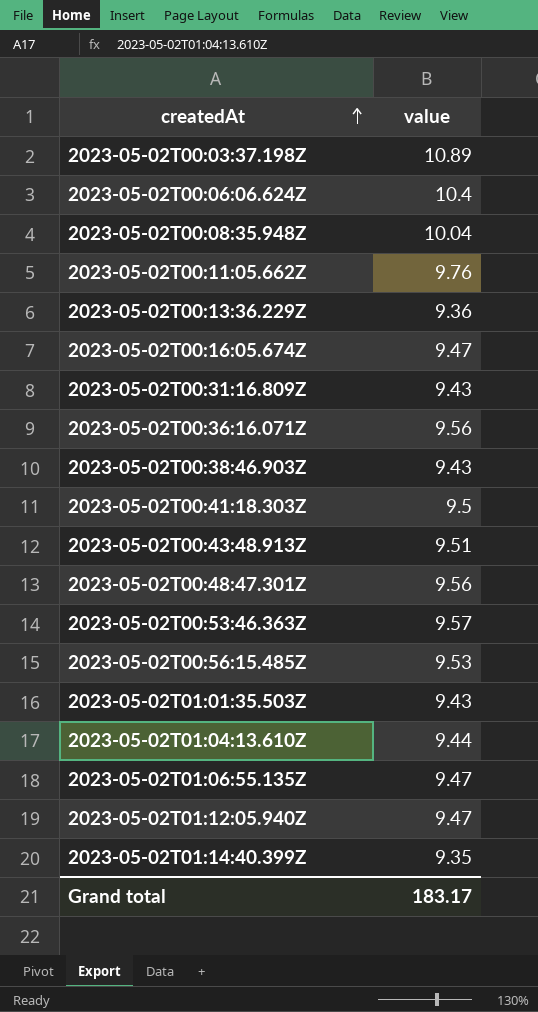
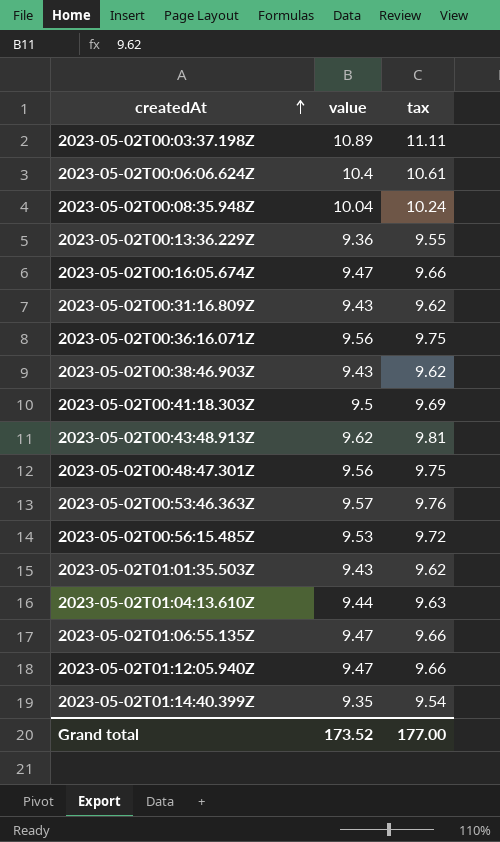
column tax | formula: none -> [value] * 1.02
row 2023-05-02T00:11:05.662Z: 9.76 -> none
2023-05-02T00:43:48.913Z | value: 9.51 -> 9.62
Grand total | value: 183.17 -> 173.52

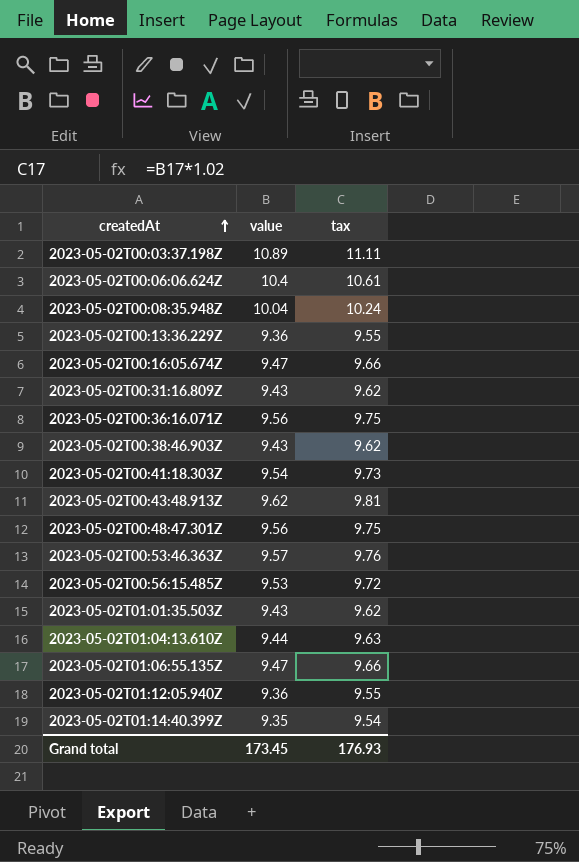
2023-05-02T00:41:18.303Z | value: 9.5 -> 9.54
2023-05-02T00:41:18.303Z | tax: 9.69 -> 9.73
2023-05-02T01:12:05.940Z | value: 9.47 -> 9.36
2023-05-02T01:12:05.940Z | tax: 9.66 -> 9.55
Grand total | value: 173.52 -> 173.45
Grand total | tax: 177.00 -> 176.93

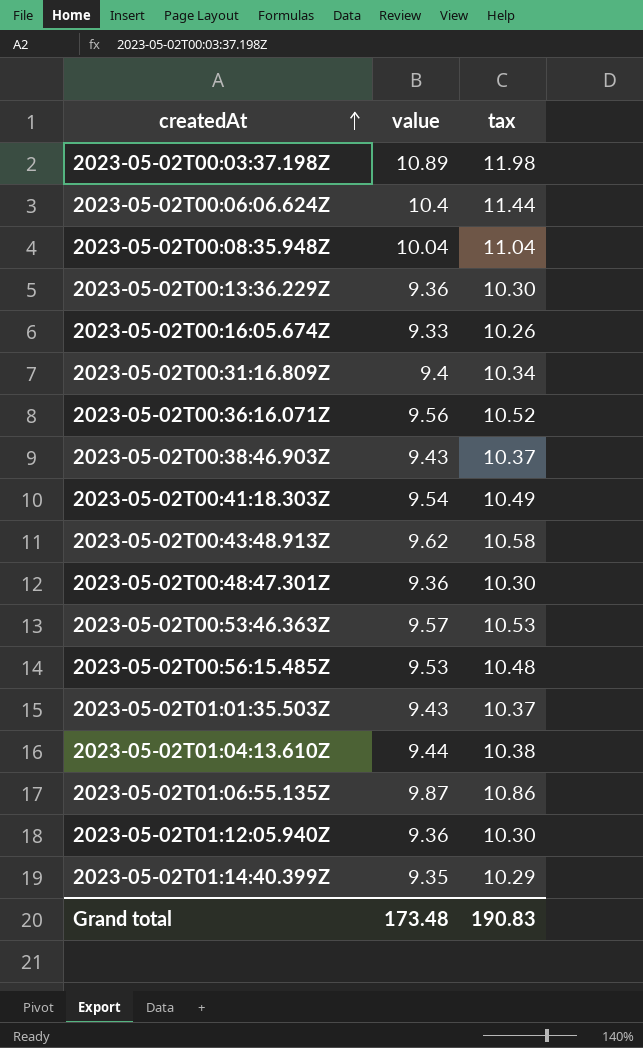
column tax | formula: [value] * 1.02 -> [value] * 1.1
2023-05-02T00:16:05.674Z | value: 9.47 -> 9.33
2023-05-02T00:31:16.809Z | value: 9.43 -> 9.4
2023-05-02T00:48:47.301Z | value: 9.56 -> 9.36
2023-05-02T01:06:55.135Z | value: 9.47 -> 9.87
Grand total | value: 173.45 -> 173.48
Grand total | tax: 176.93 -> 190.83

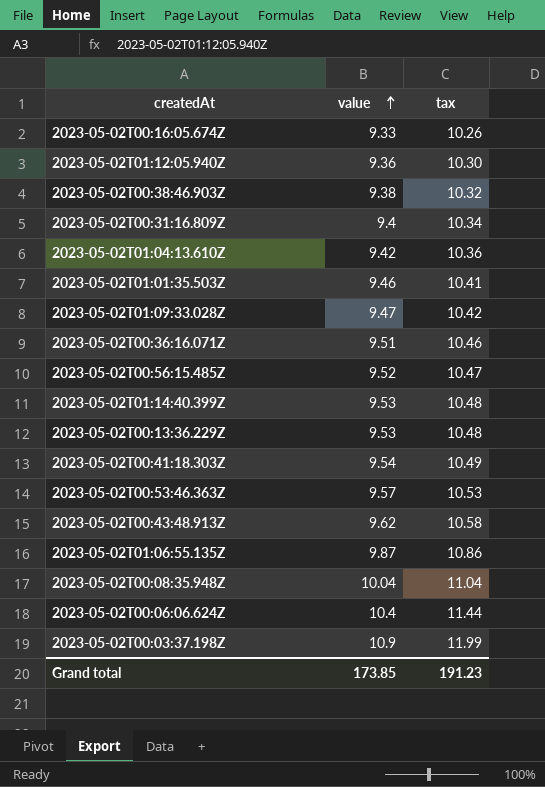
row order: createdAt ascending -> value ascending
row 2023-05-02T00:48:47.301Z: 9.36 | 10.30 -> none
2023-05-02T00:38:46.903Z | value: 9.43 -> 9.38
2023-05-02T00:38:46.903Z | tax: 10.37 -> 10.32
2023-05-02T01:04:13.610Z | value: 9.44 -> 9.42
2023-05-02T01:04:13.610Z | tax: 10.38 -> 10.36
2023-05-02T01:01:35.503Z | value: 9.43 -> 9.46
2023-05-02T01:01:35.503Z | tax: 10.37 -> 10.41
row 2023-05-02T01:09:33.028Z: none -> 9.47 | 10.42
2023-05-02T00:36:16.071Z | value: 9.56 -> 9.51
2023-05-02T00:36:16.071Z | tax: 10.52 -> 10.46
2023-05-02T00:56:15.485Z | value: 9.53 -> 9.52
2023-05-02T00:56:15.485Z | tax: 10.48 -> 10.47
2023-05-02T01:14:40.399Z | value: 9.35 -> 9.53
2023-05-02T01:14:40.399Z | tax: 10.29 -> 10.48
2023-05-02T00:13:36.229Z | value: 9.36 -> 9.53
2023-05-02T00:13:36.229Z | tax: 10.30 -> 10.48
2023-05-02T00:03:37.198Z | value: 10.89 -> 10.9
2023-05-02T00:03:37.198Z | tax: 11.98 -> 11.99
Grand total | value: 173.48 -> 173.85
Grand total | tax: 190.83 -> 191.23

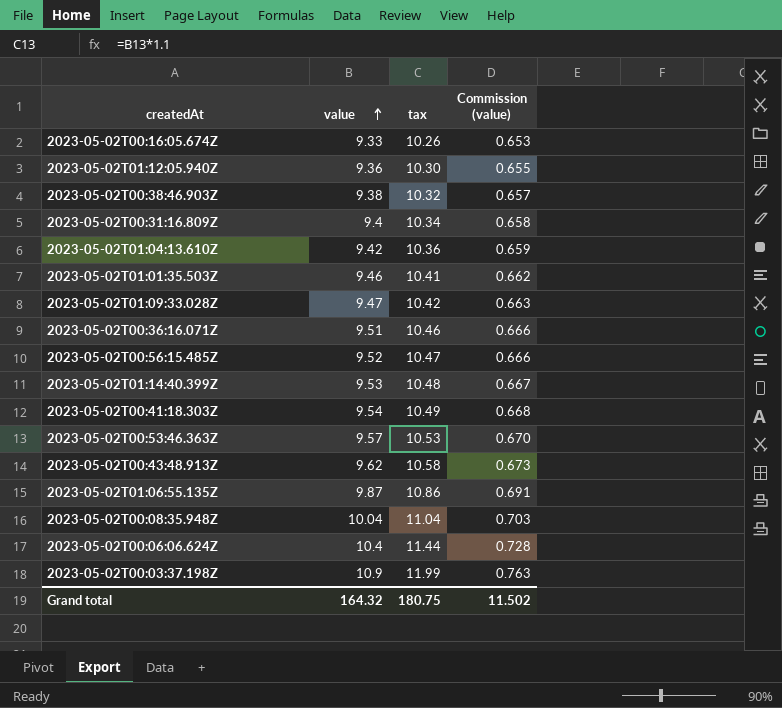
column Commission (value) | formula: none -> [value] * 0.07
row 2023-05-02T00:13:36.229Z: 9.53 | 10.48 -> none
Grand total | value: 173.85 -> 164.32
Grand total | tax: 191.23 -> 180.75

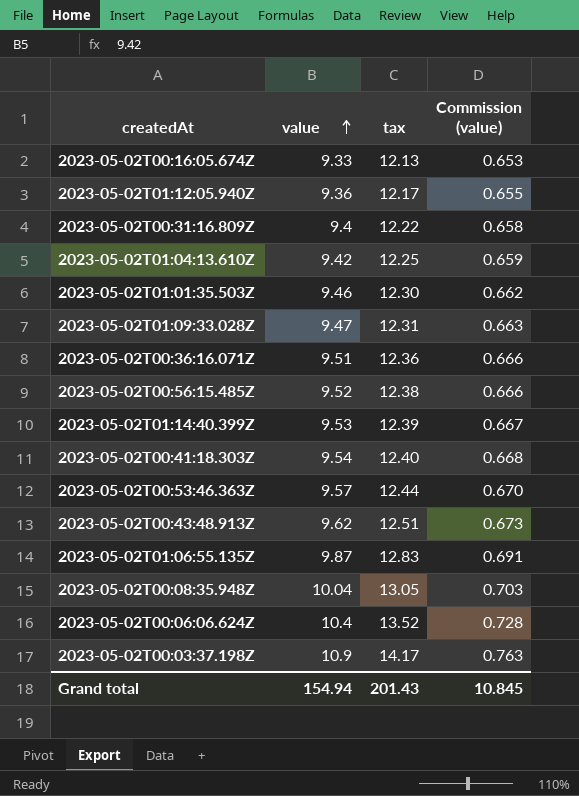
column tax | formula: [value] * 1.1 -> [value] * 1.3
row 2023-05-02T00:38:46.903Z: 9.38 | 10.32 | 0.657 -> none
Grand total | value: 164.32 -> 154.94
Grand total | tax: 180.75 -> 201.43
Grand total | Commission (value): 11.502 -> 10.845

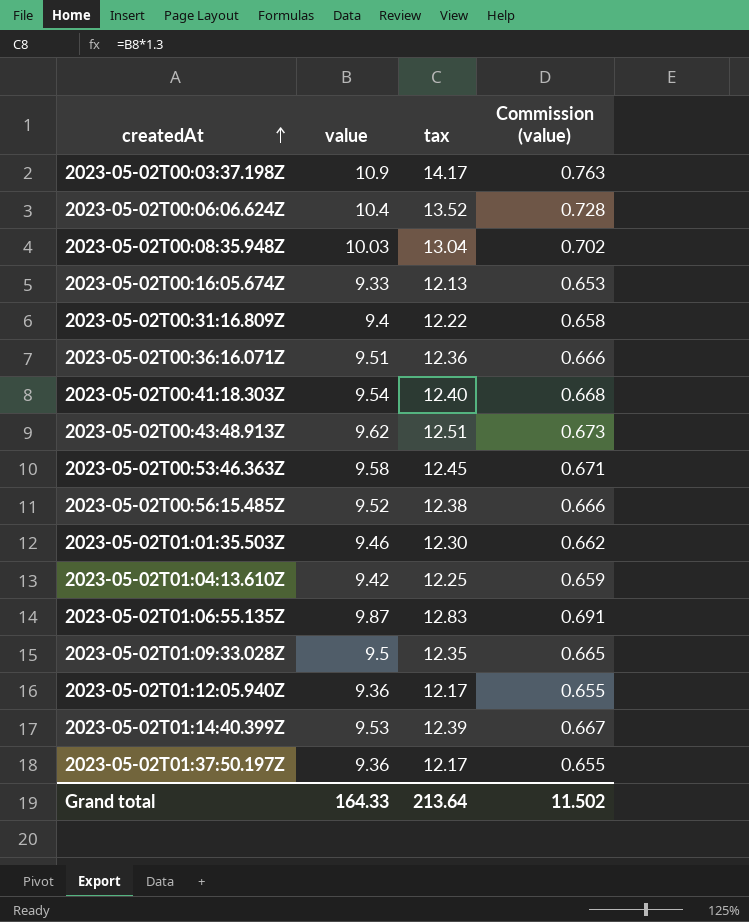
row order: value ascending -> createdAt ascending
2023-05-02T00:08:35.948Z | value: 10.04 -> 10.03
2023-05-02T00:08:35.948Z | tax: 13.05 -> 13.04
2023-05-02T00:08:35.948Z | Commission (value): 0.703 -> 0.702
2023-05-02T00:53:46.363Z | value: 9.57 -> 9.58
2023-05-02T00:53:46.363Z | tax: 12.44 -> 12.45
2023-05-02T00:53:46.363Z | Commission (value): 0.670 -> 0.671
2023-05-02T01:09:33.028Z | value: 9.47 -> 9.5
2023-05-02T01:09:33.028Z | tax: 12.31 -> 12.35
2023-05-02T01:09:33.028Z | Commission (value): 0.663 -> 0.665
row 2023-05-02T01:37:50.197Z: none -> 9.36 | 12.17 | 0.655
Grand total | value: 154.94 -> 164.33
Grand total | tax: 201.43 -> 213.64
Grand total | Commission (value): 10.845 -> 11.502

